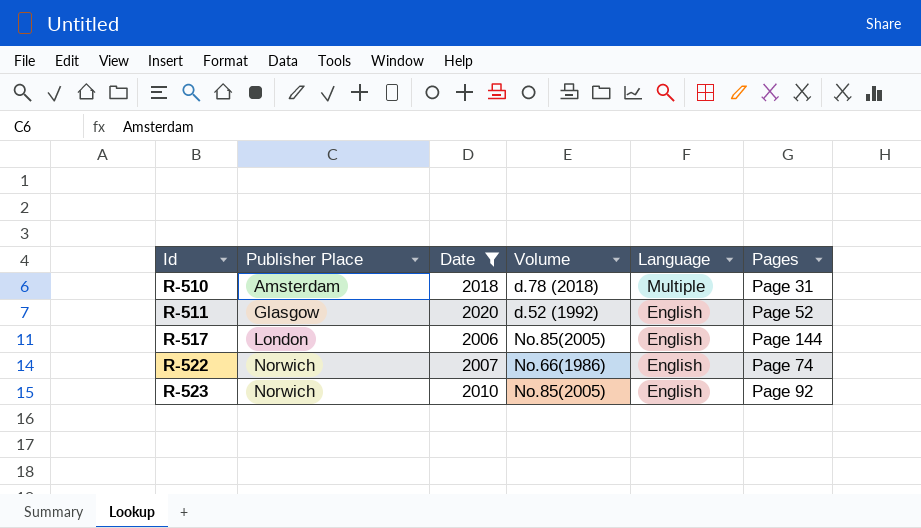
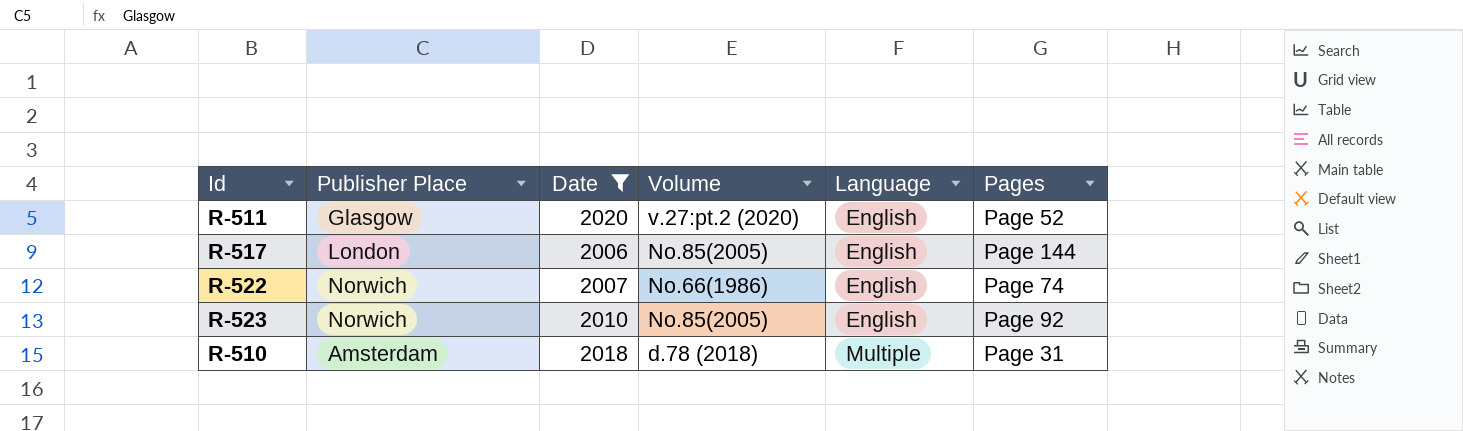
row order: Id ascending -> Language ascending
R-511 | Volume: d.52 (1992) -> v.27:pt.2 (2020)

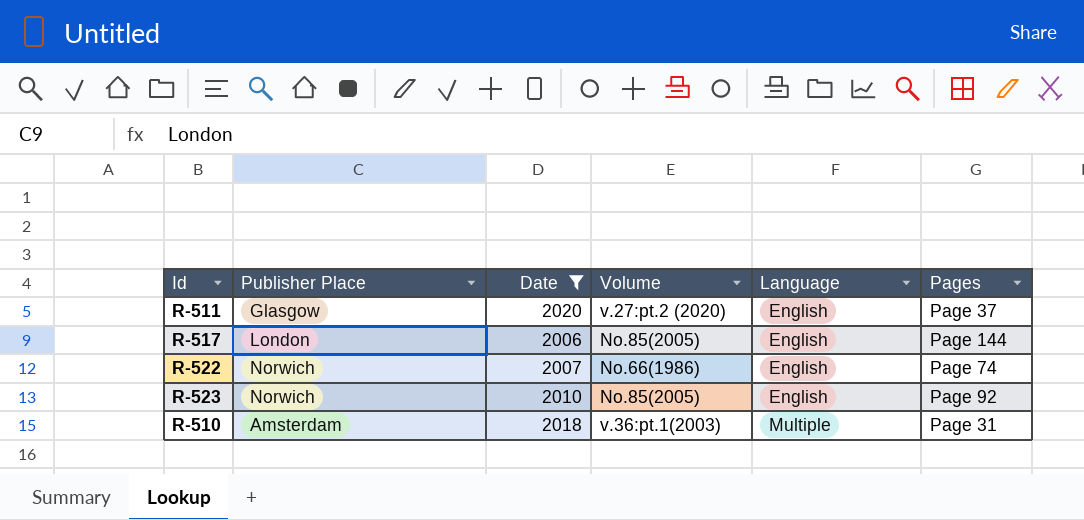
R-511 | Pages: Page 52 -> Page 37
R-510 | Volume: d.78 (2018) -> v.36:pt.1(2003)

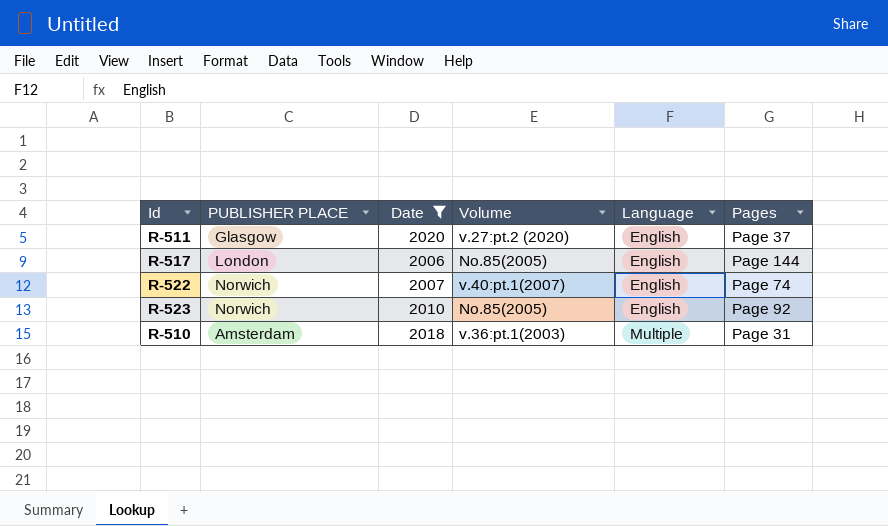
column name: Publisher Place -> PUBLISHER PLACE
R-522 | Volume: No.66(1986) -> v.40:pt.1(2007)

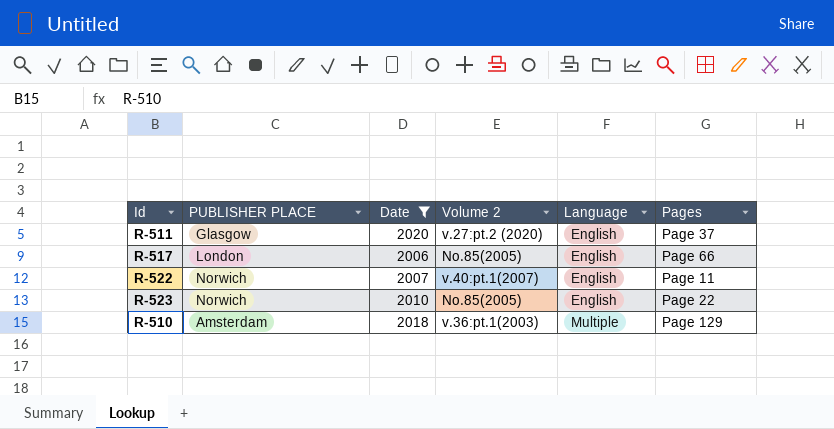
column name: Volume -> Volume 2
R-517 | Pages: Page 144 -> Page 66
R-522 | Pages: Page 74 -> Page 11
R-523 | Pages: Page 92 -> Page 22
R-510 | Pages: Page 31 -> Page 129

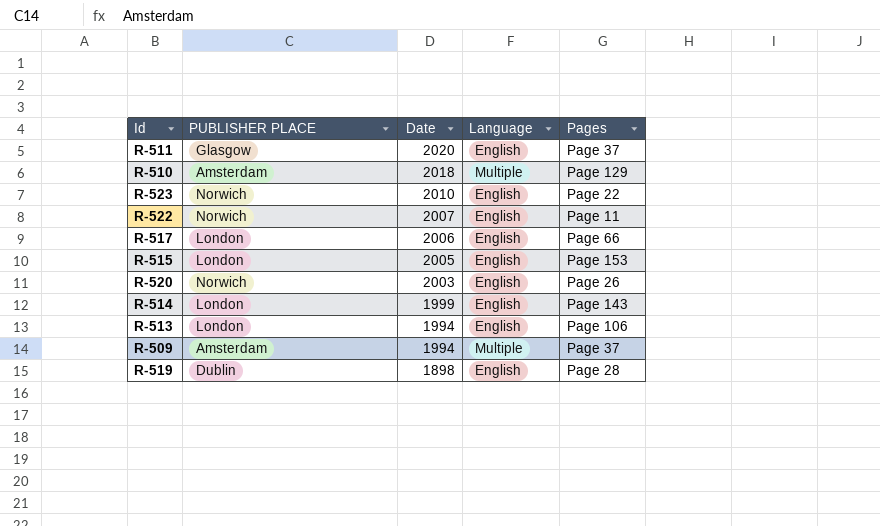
filter: Date >= 2006 -> none
row order: Language ascending -> Date descending
column Volume 2 | position: 4 -> none

